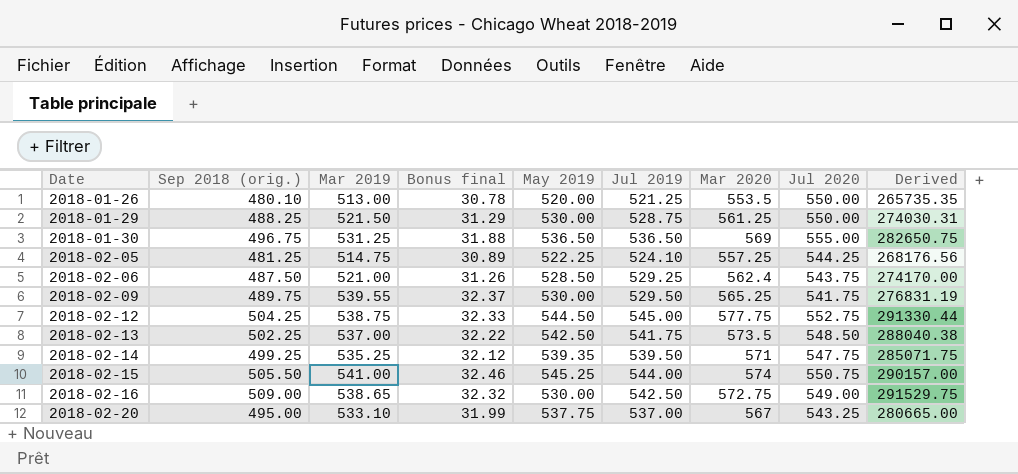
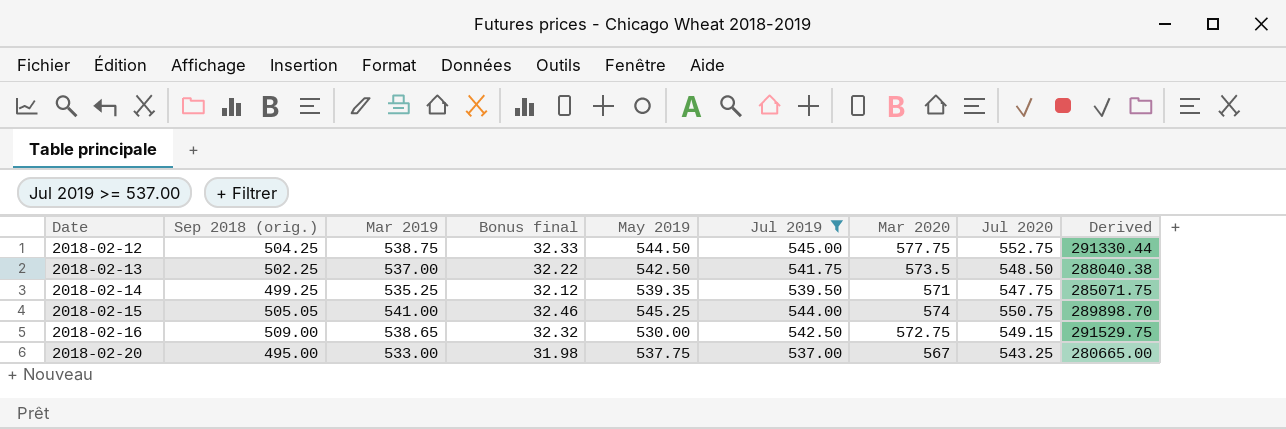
filter: none -> Jul 2019 >= 537.00
2018-02-15 | Sep 2018 (orig.): 505.50 -> 505.05
2018-02-15 | Derived: 290157.00 -> 289898.70
2018-02-16 | Jul 2020: 549.00 -> 549.15
2018-02-20 | Mar 2019: 533.10 -> 533.00
2018-02-20 | Bonus final: 31.99 -> 31.98

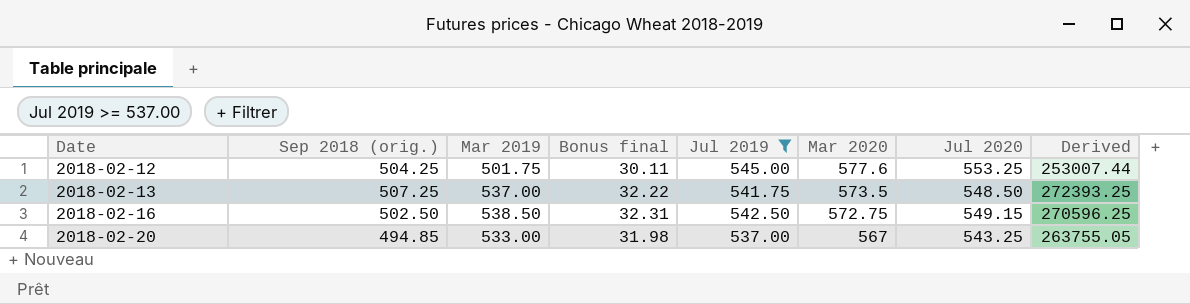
column May 2019 | position: 5 -> none
column Derived | formula: [Sep 2018 (orig.)] * [Mar 2020] -> [Sep 2018 (orig.)] * [Mar 2019]
row 2018-02-14: 499.25 | 535.25 | 32.12 | 539.35 | 539.50 | 571 | 547.75 | 285071.75 -> none
row 2018-02-15: 505.05 | 541.00 | 32.46 | 545.25 | 544.00 | 574 | 550.75 | 289898.70 -> none
2018-02-12 | Mar 2019: 538.75 -> 501.75
2018-02-12 | Bonus final: 32.33 -> 30.11
2018-02-12 | Mar 2020: 577.75 -> 577.6
2018-02-12 | Jul 2020: 552.75 -> 553.25
2018-02-13 | Sep 2018 (orig.): 502.25 -> 507.25
2018-02-16 | Sep 2018 (orig.): 509.00 -> 502.50
2018-02-16 | Mar 2019: 538.65 -> 538.50
2018-02-16 | Bonus final: 32.32 -> 32.31
2018-02-20 | Sep 2018 (orig.): 495.00 -> 494.85

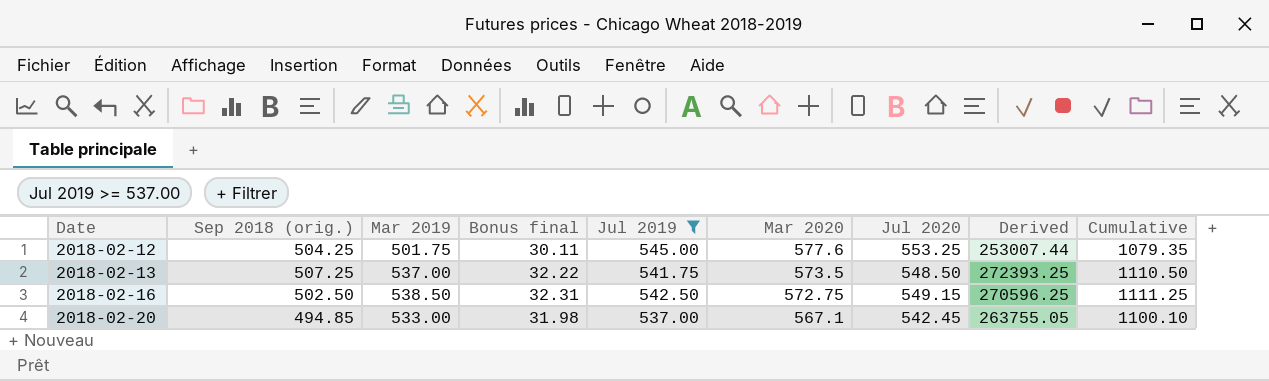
column Cumulative | formula: none -> [Mar 2019] + [Mar 2020]
2018-02-20 | Mar 2020: 567 -> 567.1
2018-02-20 | Jul 2020: 543.25 -> 542.45

